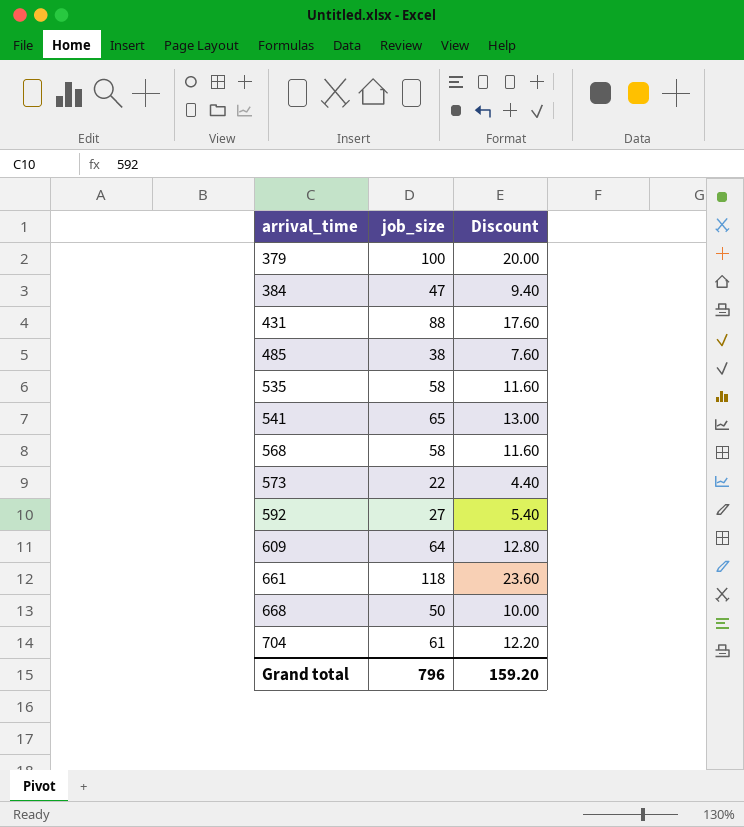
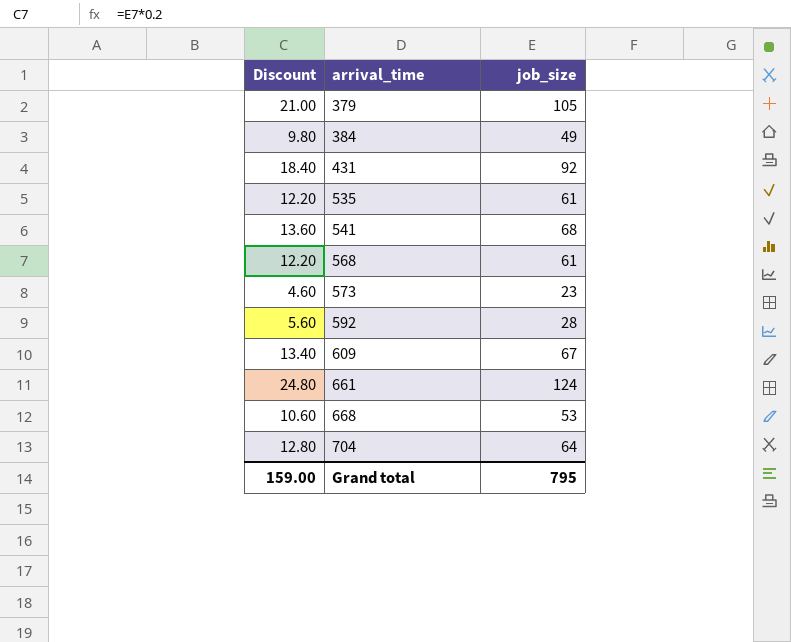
column Discount | position: 3 -> 1
row 485: 38 | 7.60 -> none
379 | Discount: 20.00 -> 21.00
379 | job_size: 100 -> 105
384 | Discount: 9.40 -> 9.80
384 | job_size: 47 -> 49
431 | Discount: 17.60 -> 18.40
431 | job_size: 88 -> 92
535 | Discount: 11.60 -> 12.20
535 | job_size: 58 -> 61
541 | Discount: 13.00 -> 13.60
541 | job_size: 65 -> 68
568 | Discount: 11.60 -> 12.20
568 | job_size: 58 -> 61
573 | Discount: 4.40 -> 4.60
573 | job_size: 22 -> 23
592 | Discount: 5.40 -> 5.60
592 | job_size: 27 -> 28
609 | Discount: 12.80 -> 13.40
609 | job_size: 64 -> 67
661 | Discount: 23.60 -> 24.80
661 | job_size: 118 -> 124
668 | Discount: 10.00 -> 10.60
668 | job_size: 50 -> 53
704 | Discount: 12.20 -> 12.80
704 | job_size: 61 -> 64
Grand total | Discount: 159.20 -> 159.00
Grand total | job_size: 796 -> 795

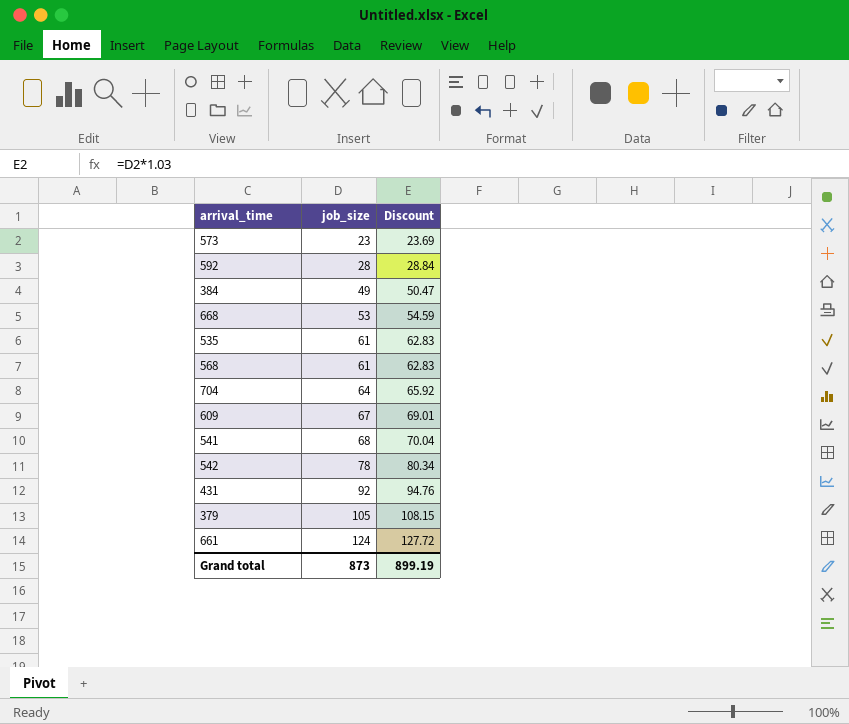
row order: arrival_time ascending -> job_size ascending
column Discount | formula: [job_size] * 0.2 -> [job_size] * 1.03
column Discount | position: 1 -> 3
row 542: none -> 78 | 80.34
Grand total | job_size: 795 -> 873
Grand total | Discount: 159.00 -> 899.19

